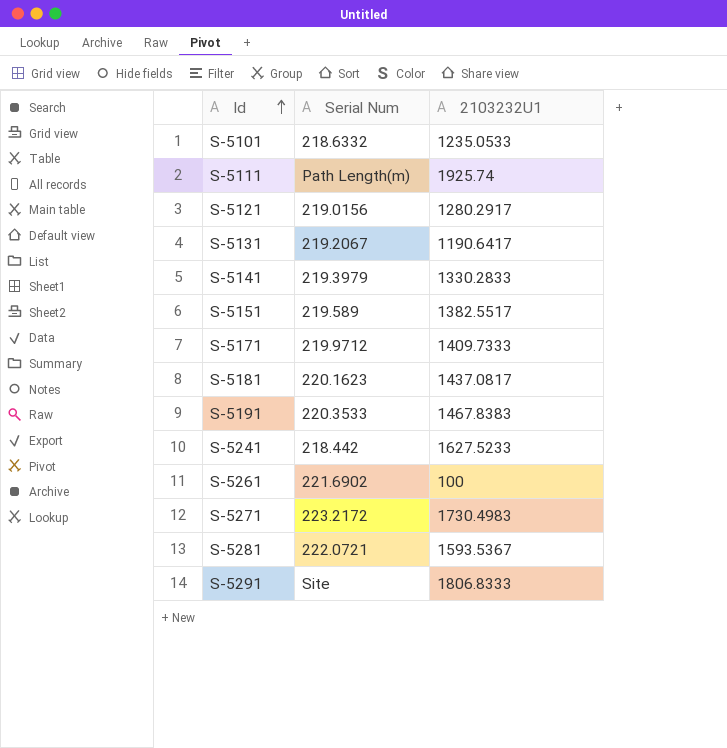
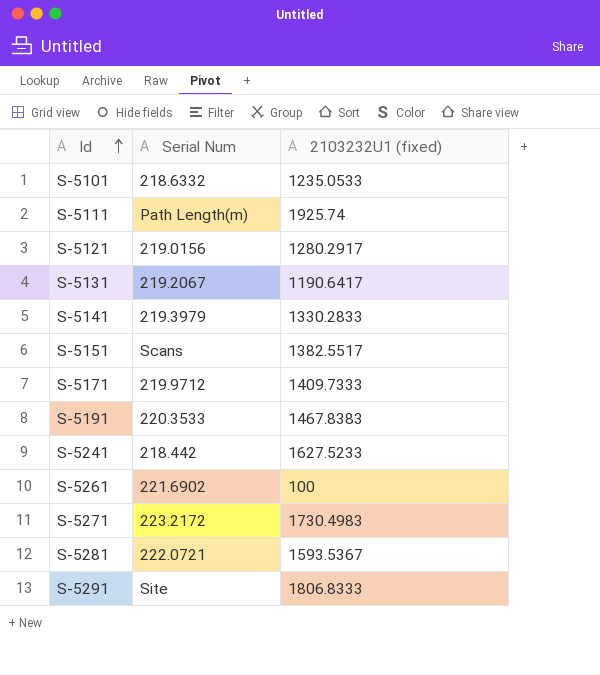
column name: 2103232U1 -> 2103232U1 (fixed)
row S-5181: 220.1623 | 1437.0817 -> none
S-5151 | Serial Num: 219.589 -> Scans

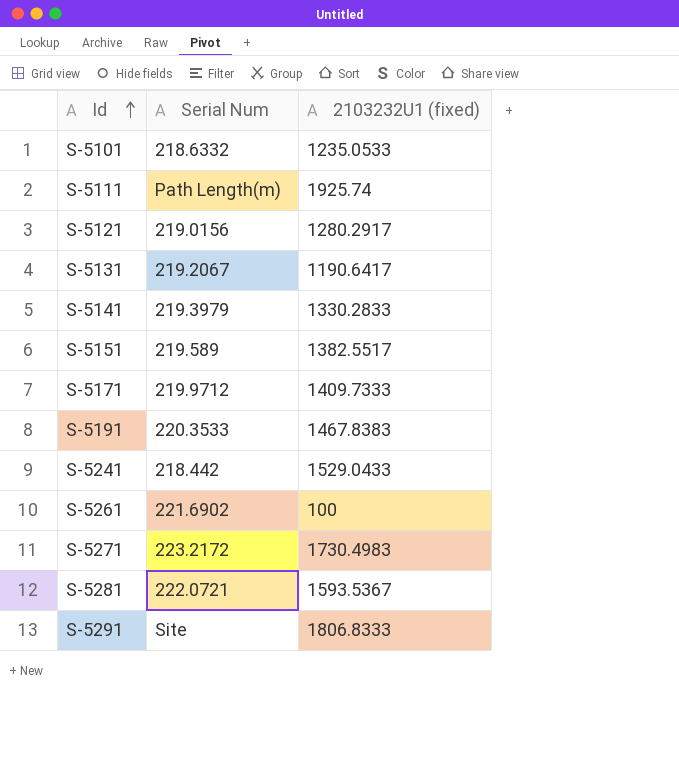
S-5151 | Serial Num: Scans -> 219.589
S-5241 | 2103232U1 (fixed): 1627.5233 -> 1529.0433

